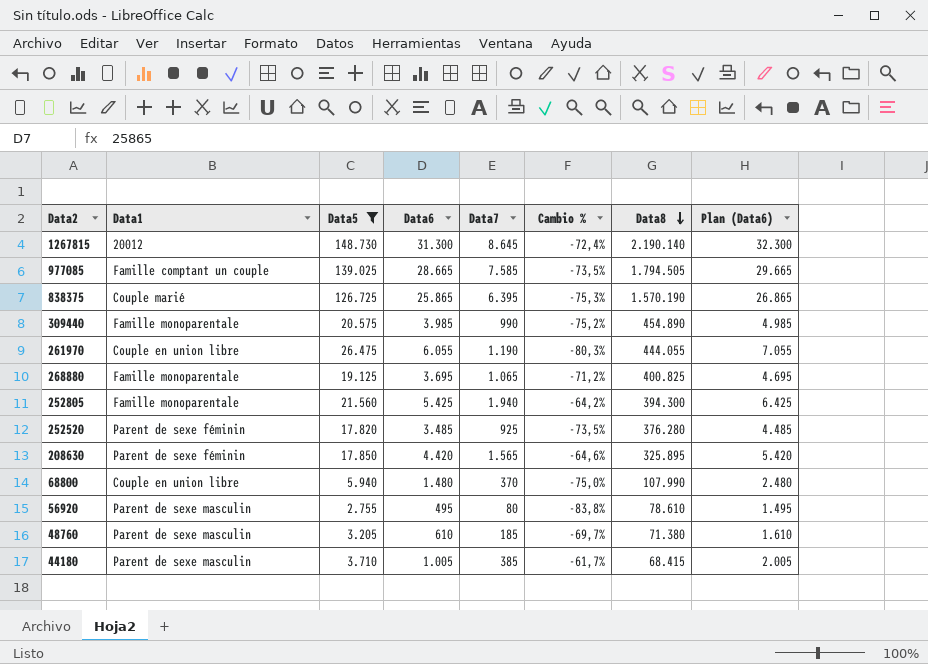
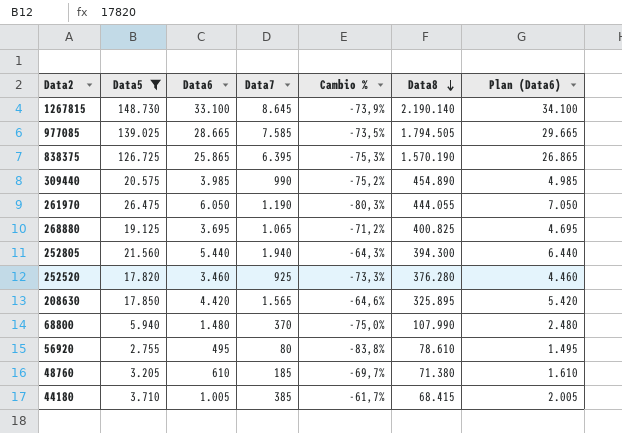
column Data1 | position: 2 -> none
1267815 | Data6: 31.300 -> 33.100
1267815 | Cambio %: -72,4% -> -73,9%
1267815 | Plan (Data6): 32.300 -> 34.100
261970 | Data6: 6.055 -> 6.050
261970 | Plan (Data6): 7.055 -> 7.050
252805 | Data6: 5.425 -> 5.440
252805 | Cambio %: -64,2% -> -64,3%
252805 | Plan (Data6): 6.425 -> 6.440
252520 | Data6: 3.485 -> 3.460
252520 | Cambio %: -73,5% -> -73,3%
252520 | Plan (Data6): 4.485 -> 4.460

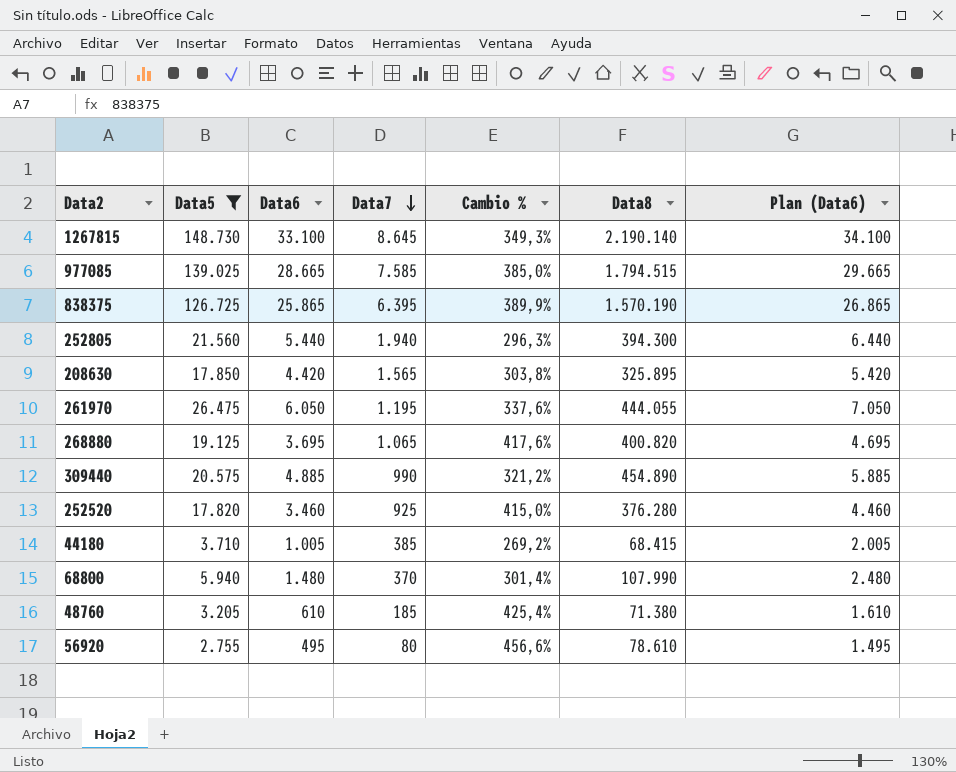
row order: Data8 descending -> Data7 descending
column Cambio % | formula: ([Data7] - [Data6]) / [Data6] -> ([Data5] - [Data6]) / [Data6]
977085 | Data8: 1.794.505 -> 1.794.515
261970 | Data7: 1.190 -> 1.195
268880 | Data8: 400.825 -> 400.820
309440 | Data6: 3.985 -> 4.885
309440 | Plan (Data6): 4.985 -> 5.885

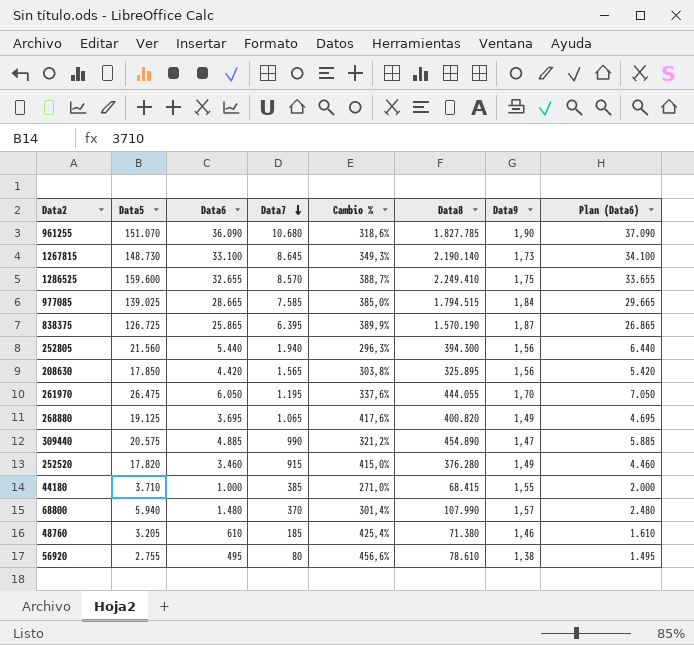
filter: Data5 <= 148.730 -> none
column Data9 | position: none -> 7
252520 | Data7: 925 -> 915
44180 | Data6: 1.005 -> 1.000
44180 | Cambio %: 269,2% -> 271,0%
44180 | Plan (Data6): 2.005 -> 2.000

